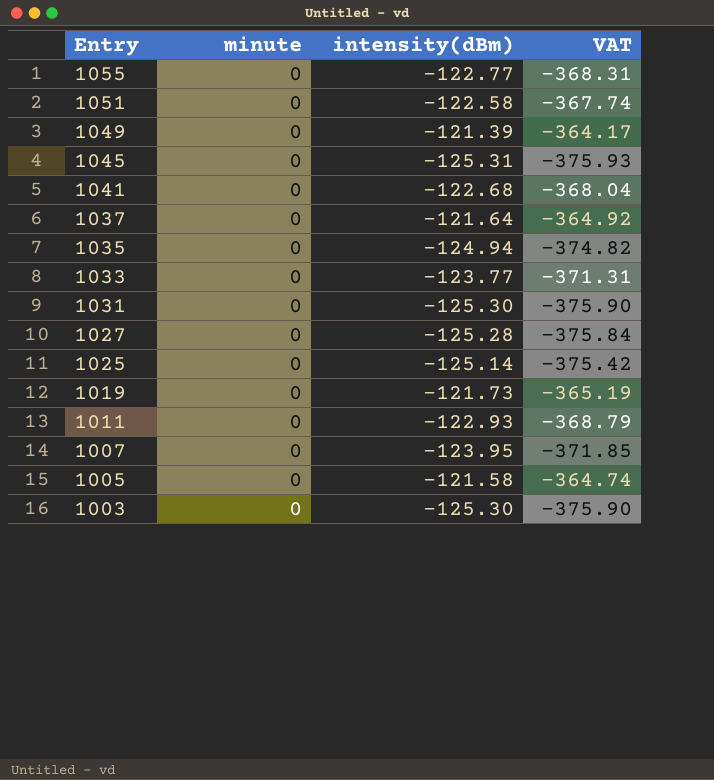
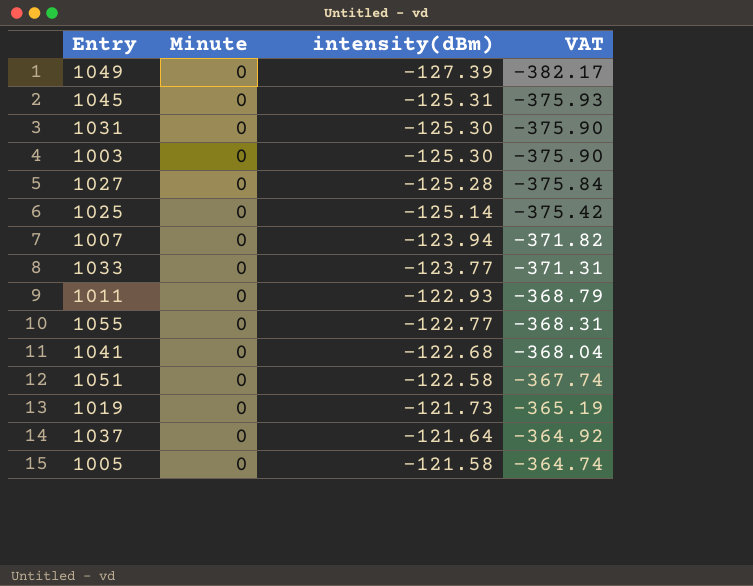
row order: Entry descending -> intensity(dBm) ascending
column name: minute -> Minute
row 1035: 0 | -124.94 | -374.82 -> none
1049 | intensity(dBm): -121.39 -> -127.39
1049 | VAT: -364.17 -> -382.17
1007 | intensity(dBm): -123.95 -> -123.94
1007 | VAT: -371.85 -> -371.82

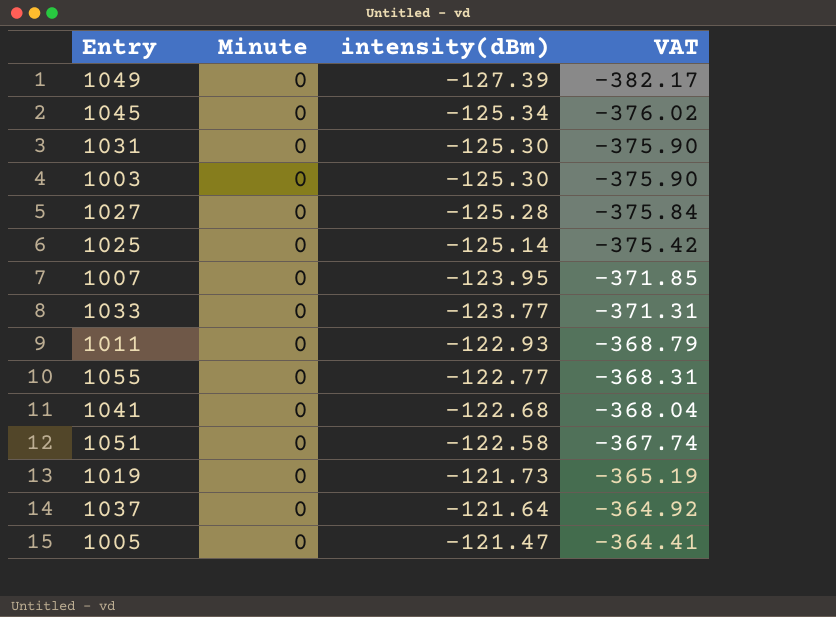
1045 | intensity(dBm): -125.31 -> -125.34
1045 | VAT: -375.93 -> -376.02
1007 | intensity(dBm): -123.94 -> -123.95
1007 | VAT: -371.82 -> -371.85
1005 | intensity(dBm): -121.58 -> -121.47
1005 | VAT: -364.74 -> -364.41

